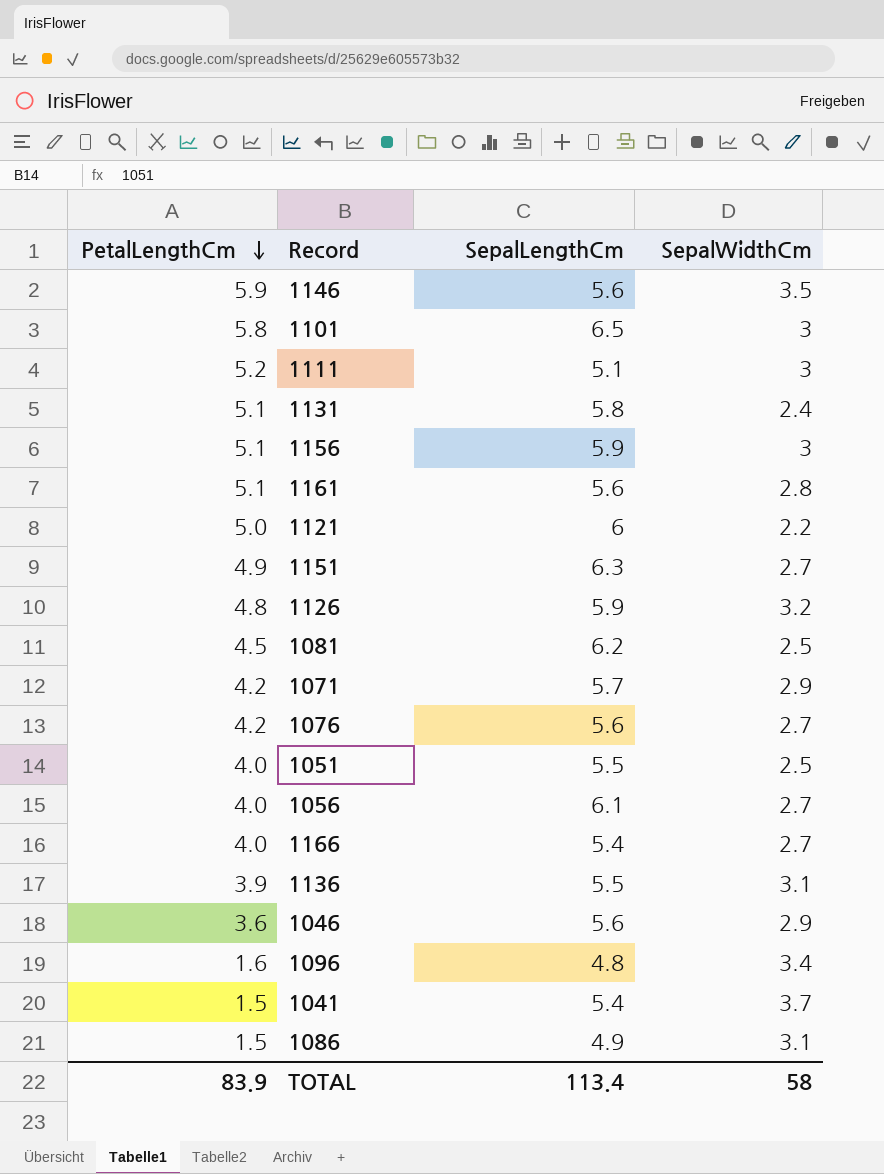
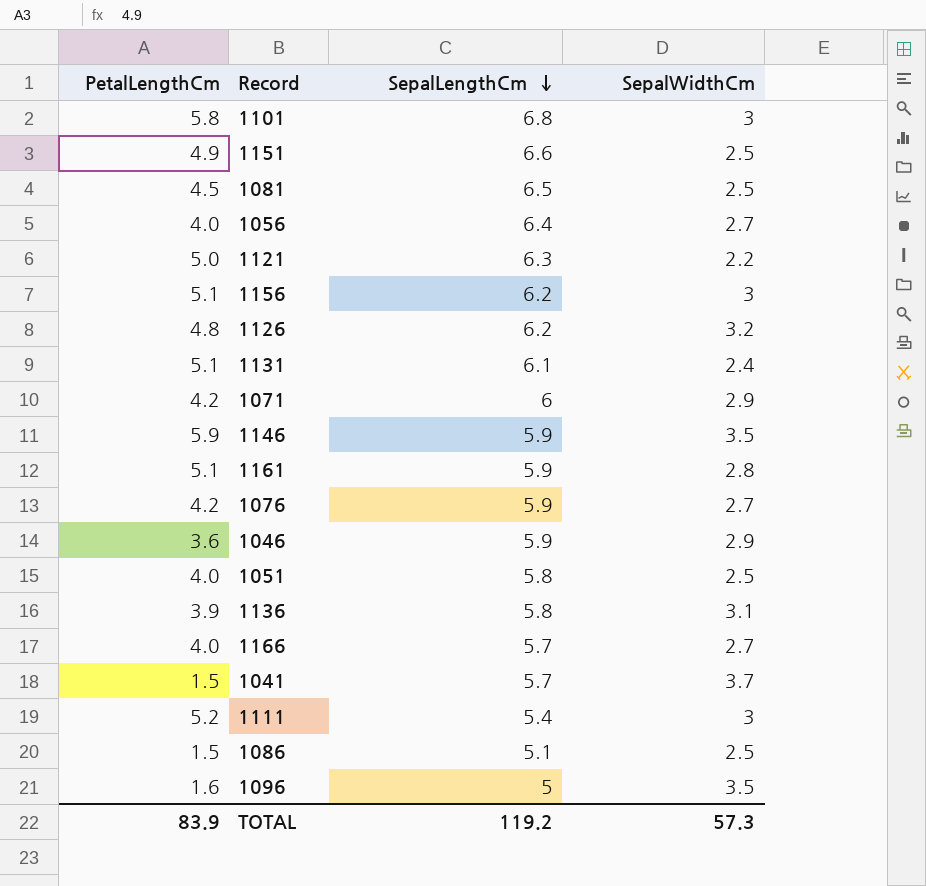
row order: PetalLengthCm descending -> SepalLengthCm descending
1101 | SepalLengthCm: 6.5 -> 6.8
1151 | SepalLengthCm: 6.3 -> 6.6
1151 | SepalWidthCm: 2.7 -> 2.5
1081 | SepalLengthCm: 6.2 -> 6.5
1056 | SepalLengthCm: 6.1 -> 6.4
1121 | SepalLengthCm: 6 -> 6.3
1156 | SepalLengthCm: 5.9 -> 6.2
1126 | SepalLengthCm: 5.9 -> 6.2
1131 | SepalLengthCm: 5.8 -> 6.1
1071 | SepalLengthCm: 5.7 -> 6
1146 | SepalLengthCm: 5.6 -> 5.9
1161 | SepalLengthCm: 5.6 -> 5.9
1076 | SepalLengthCm: 5.6 -> 5.9
1046 | SepalLengthCm: 5.6 -> 5.9
1051 | SepalLengthCm: 5.5 -> 5.8
1136 | SepalLengthCm: 5.5 -> 5.8
1166 | SepalLengthCm: 5.4 -> 5.7
1041 | SepalLengthCm: 5.4 -> 5.7
1111 | SepalLengthCm: 5.1 -> 5.4
1086 | SepalLengthCm: 4.9 -> 5.1
1086 | SepalWidthCm: 3.1 -> 2.5
1096 | SepalLengthCm: 4.8 -> 5
1096 | SepalWidthCm: 3.4 -> 3.5
TOTAL | SepalLengthCm: 113.4 -> 119.2
TOTAL | SepalWidthCm: 58 -> 57.3

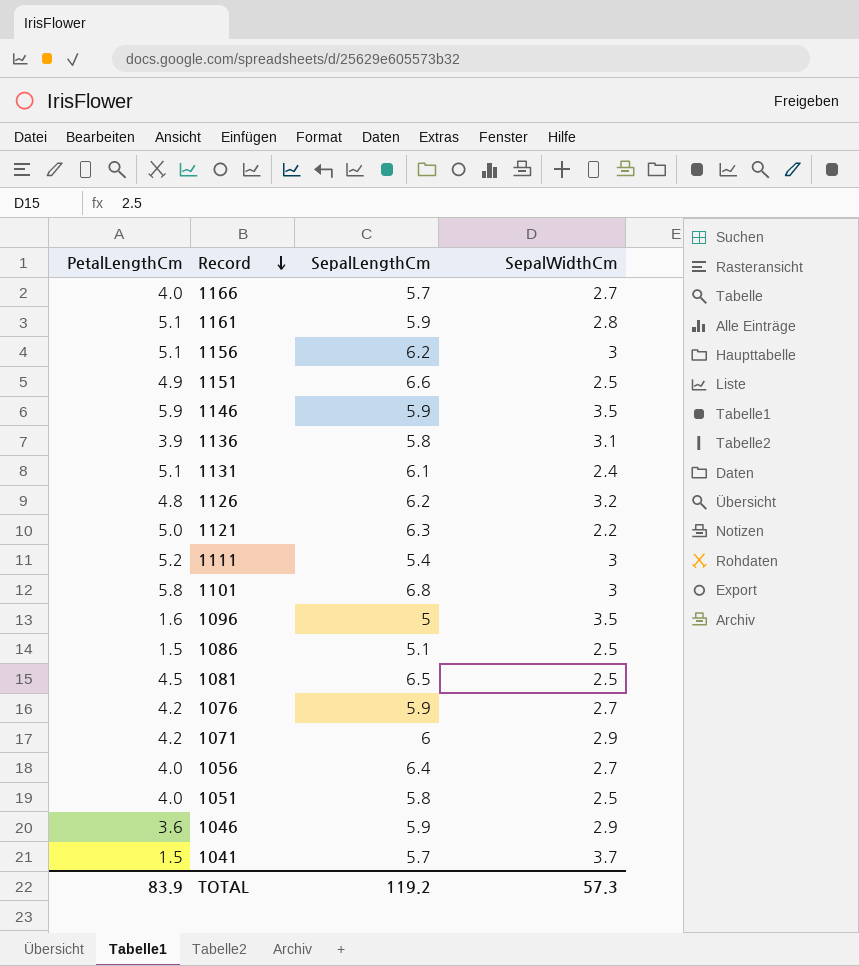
row order: SepalLengthCm descending -> Record descending

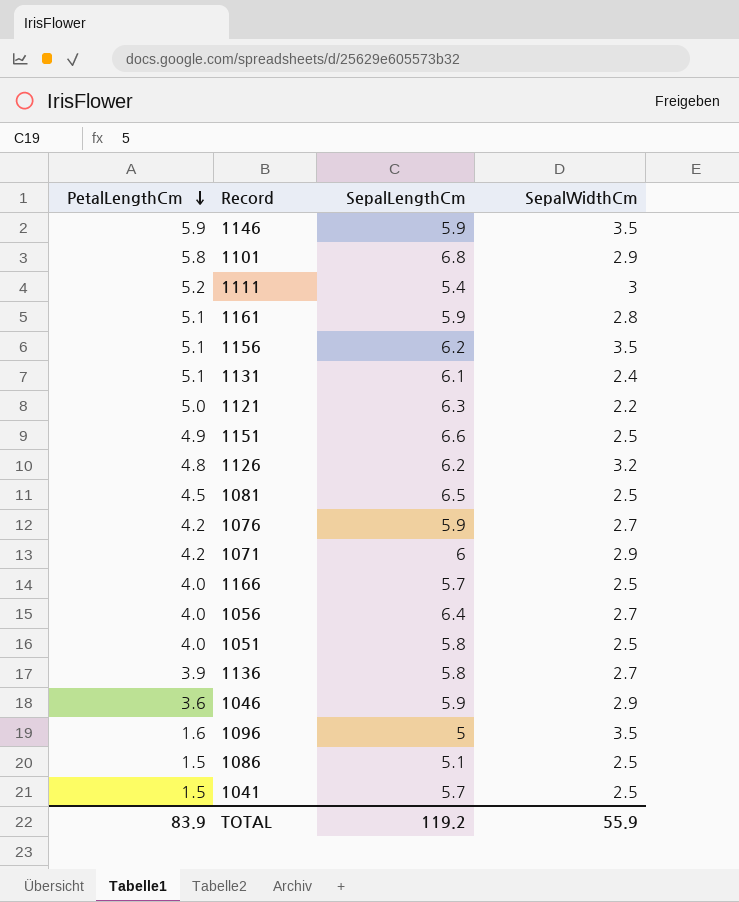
row order: Record descending -> PetalLengthCm descending
1101 | SepalWidthCm: 3 -> 2.9
1156 | SepalWidthCm: 3 -> 3.5
1166 | SepalWidthCm: 2.7 -> 2.5
1136 | SepalWidthCm: 3.1 -> 2.7
1041 | SepalWidthCm: 3.7 -> 2.5
TOTAL | SepalWidthCm: 57.3 -> 55.9

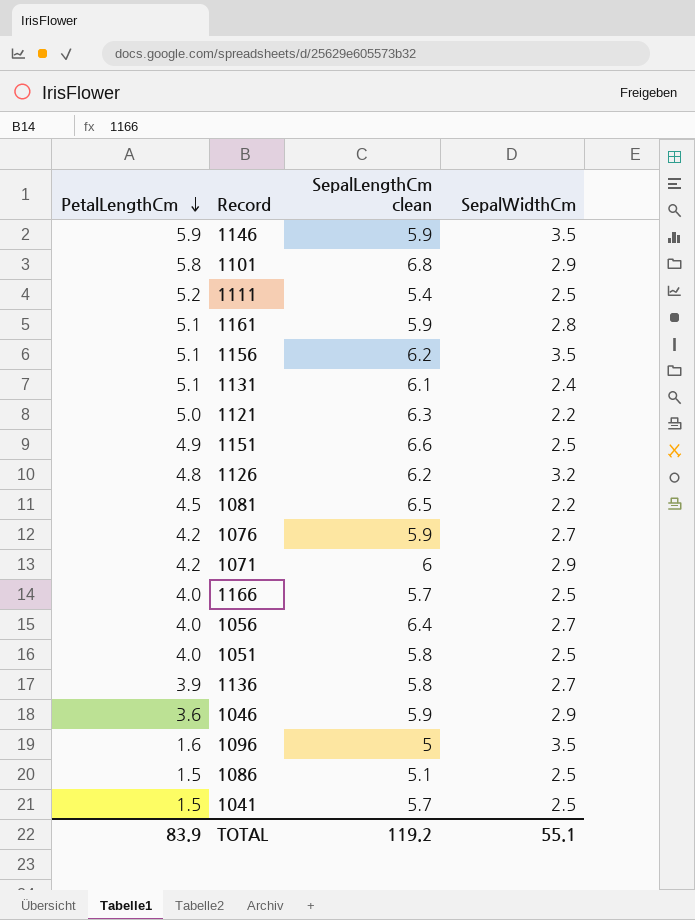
column name: SepalLengthCm -> SepalLengthCm clean
1111 | SepalWidthCm: 3 -> 2.5
1081 | SepalWidthCm: 2.5 -> 2.2
TOTAL | SepalWidthCm: 55.9 -> 55.1

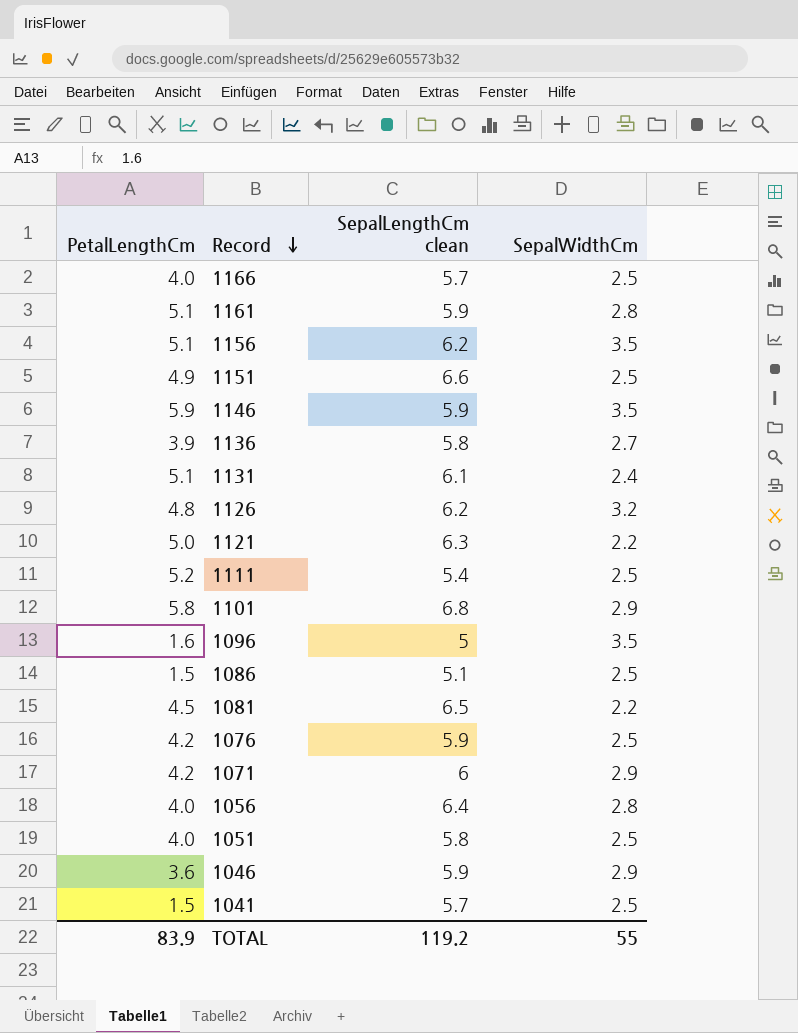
row order: PetalLengthCm descending -> Record descending
1076 | SepalWidthCm: 2.7 -> 2.5
1056 | SepalWidthCm: 2.7 -> 2.8
TOTAL | SepalWidthCm: 55.1 -> 55

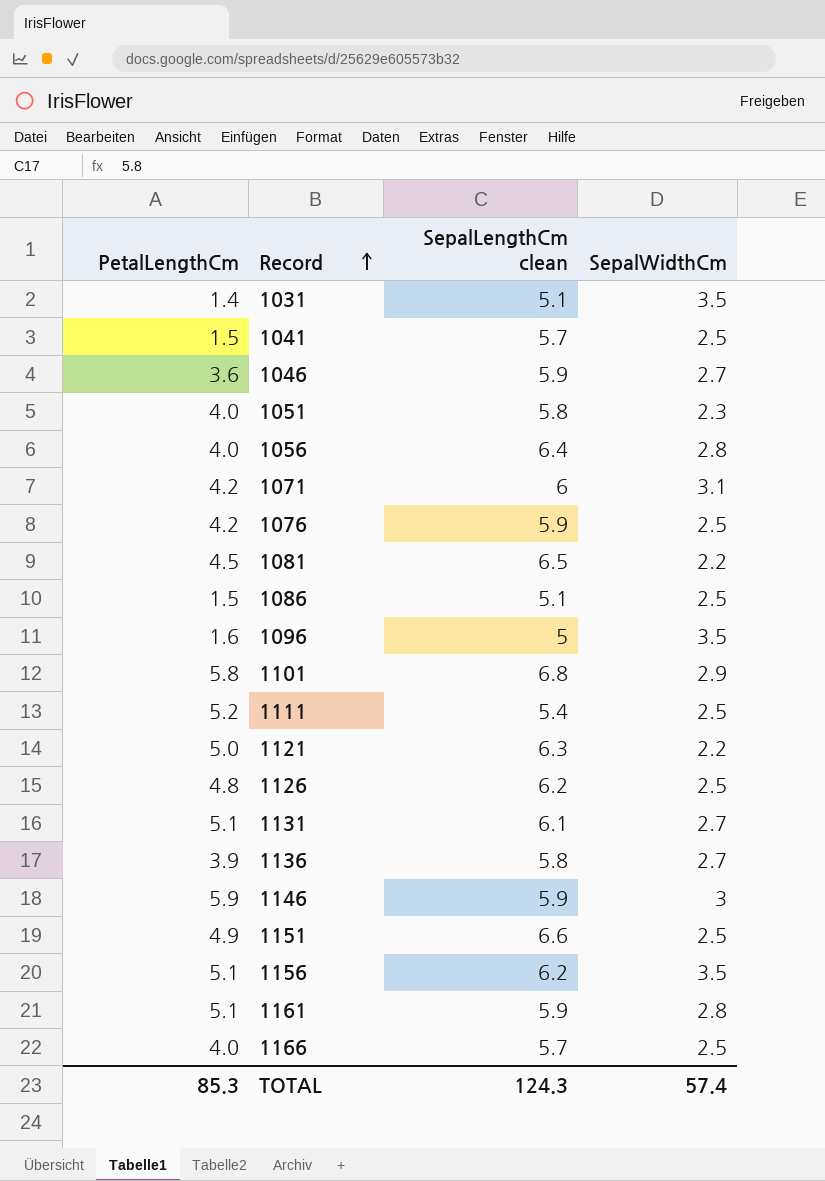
row order: Record descending -> Record ascending
row 1031: none -> 1.4 | 5.1 | 3.5
1046 | SepalWidthCm: 2.9 -> 2.7
1051 | SepalWidthCm: 2.5 -> 2.3
1071 | SepalWidthCm: 2.9 -> 3.1
1126 | SepalWidthCm: 3.2 -> 2.5
1131 | SepalWidthCm: 2.4 -> 2.7
1146 | SepalWidthCm: 3.5 -> 3
TOTAL | PetalLengthCm: 83.9 -> 85.3
TOTAL | SepalLengthCm clean: 119.2 -> 124.3
TOTAL | SepalWidthCm: 55 -> 57.4

